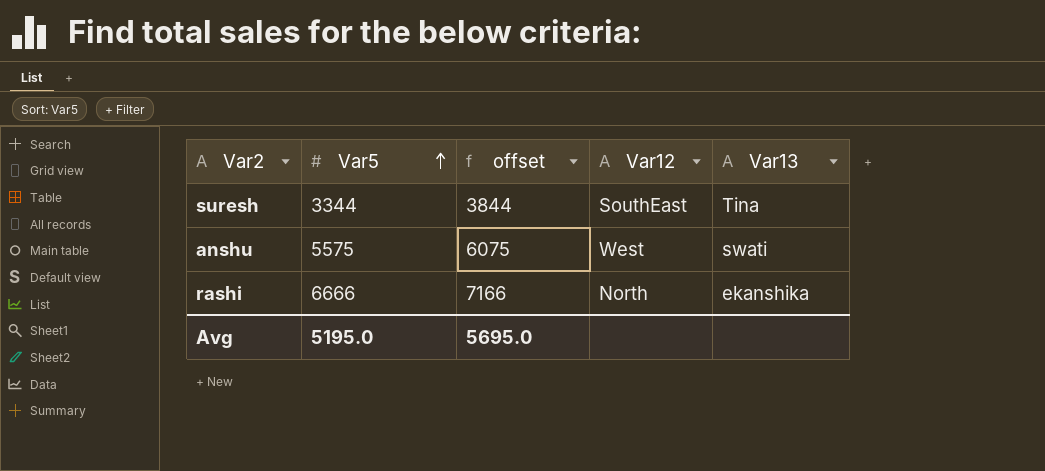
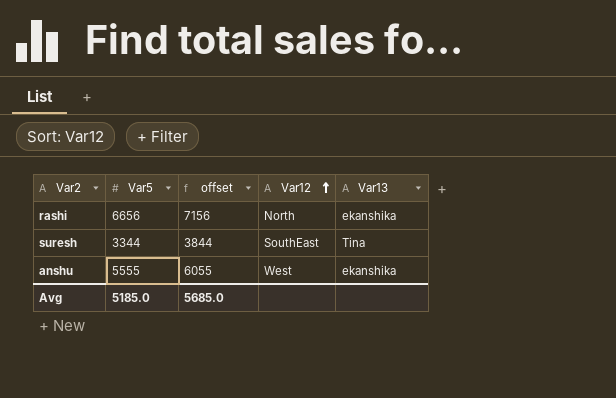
row order: Var5 ascending -> Var12 ascending
rashi | Var5: 6666 -> 6656
rashi | offset: 7166 -> 7156
anshu | Var5: 5575 -> 5555
anshu | offset: 6075 -> 6055
anshu | Var13: swati -> ekanshika
Avg | Var5: 5195.0 -> 5185.0
Avg | offset: 5695.0 -> 5685.0

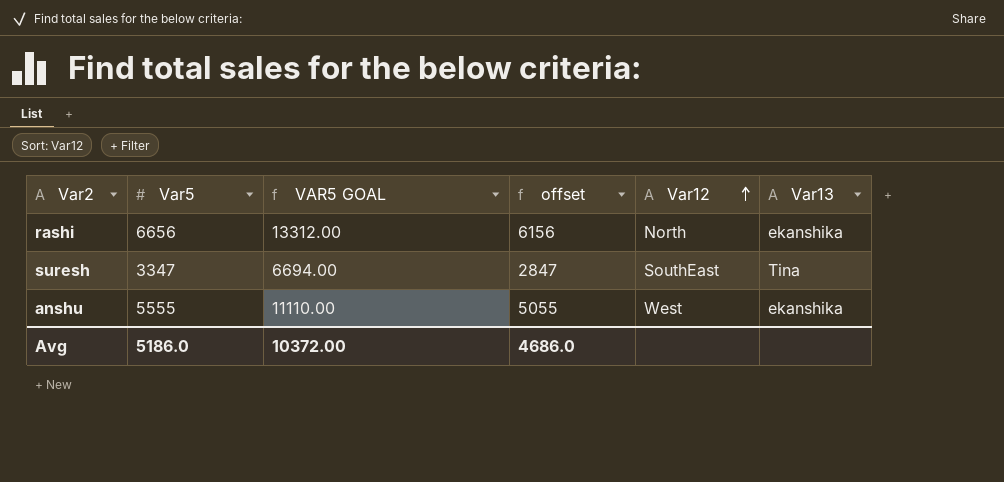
column VAR5 GOAL | formula: none -> [Var5] * 2
column offset | formula: [Var5] + 500 -> [Var5] - 500
suresh | Var5: 3344 -> 3347
Avg | Var5: 5185.0 -> 5186.0
Avg | offset: 5685.0 -> 4686.0

